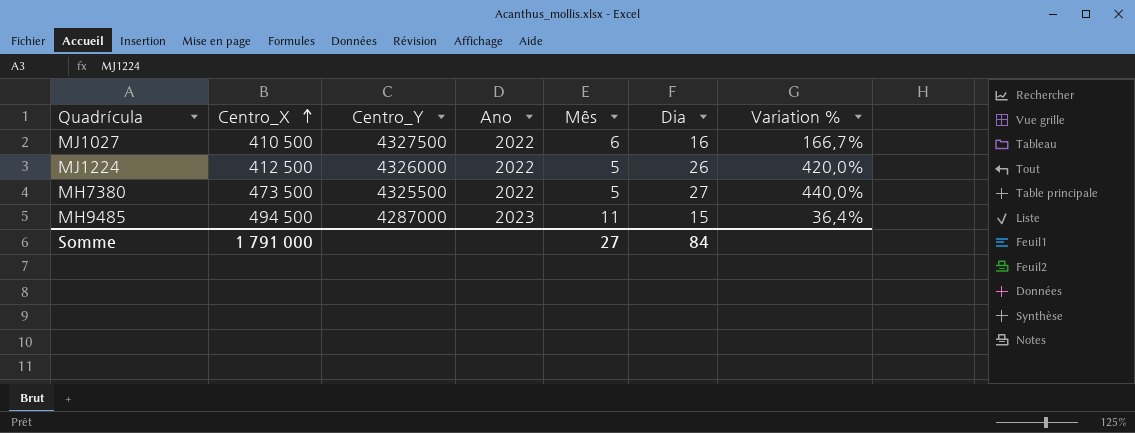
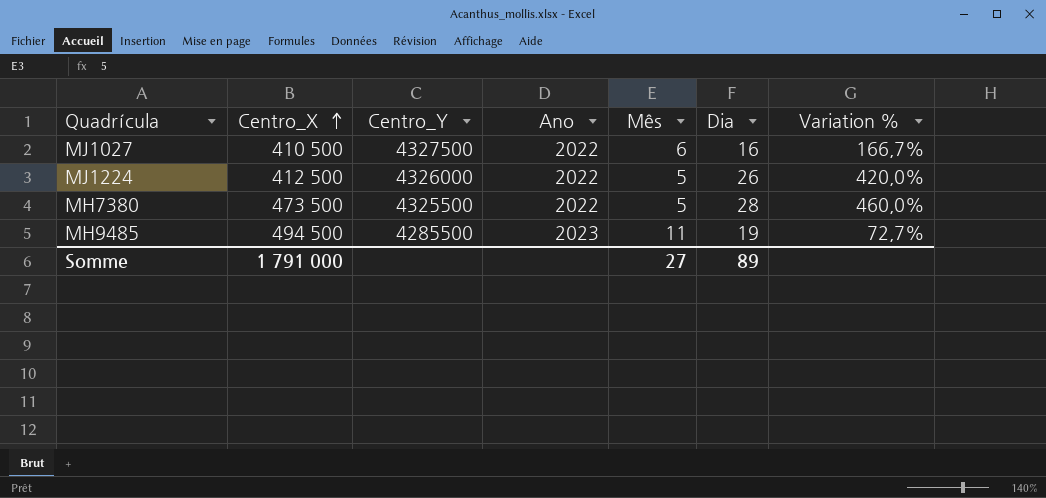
MH7380 | Dia: 27 -> 28
MH7380 | Variation %: 440,0% -> 460,0%
MH9485 | Centro_Y: 4287000 -> 4285500
MH9485 | Dia: 15 -> 19
MH9485 | Variation %: 36,4% -> 72,7%
Somme | Dia: 84 -> 89

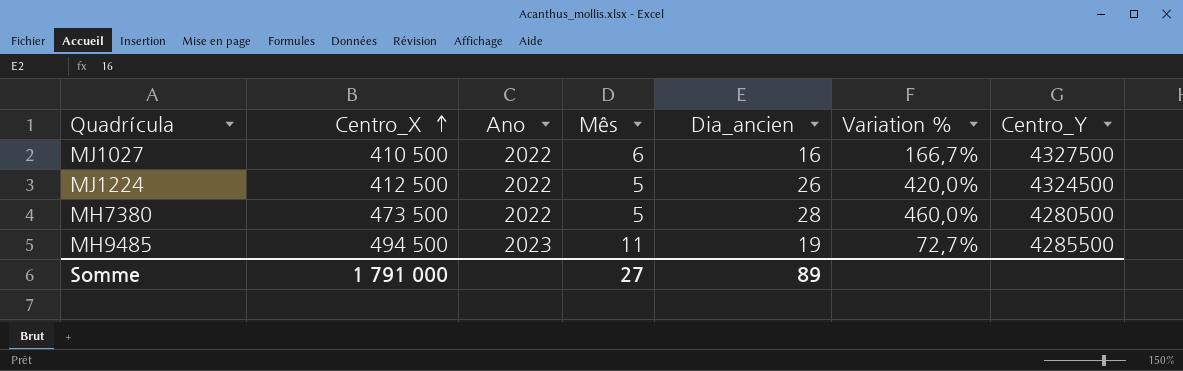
column name: Dia -> Dia_ancien
column Centro_Y | position: 3 -> 7
MJ1224 | Centro_Y: 4326000 -> 4324500
MH7380 | Centro_Y: 4325500 -> 4280500

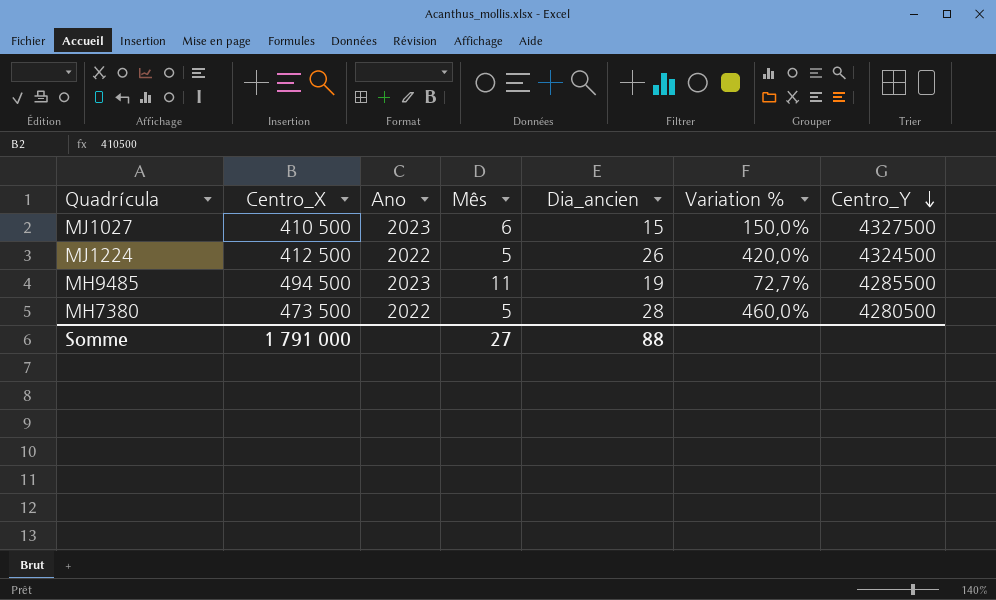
row order: Centro_X ascending -> Centro_Y descending
MJ1027 | Ano: 2022 -> 2023
MJ1027 | Dia_ancien: 16 -> 15
MJ1027 | Variation %: 166,7% -> 150,0%
Somme | Dia_ancien: 89 -> 88

